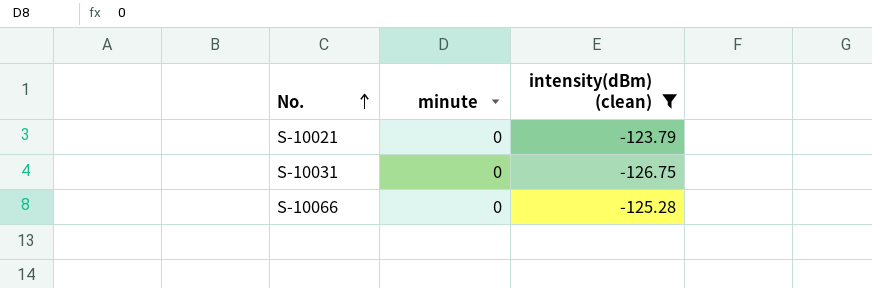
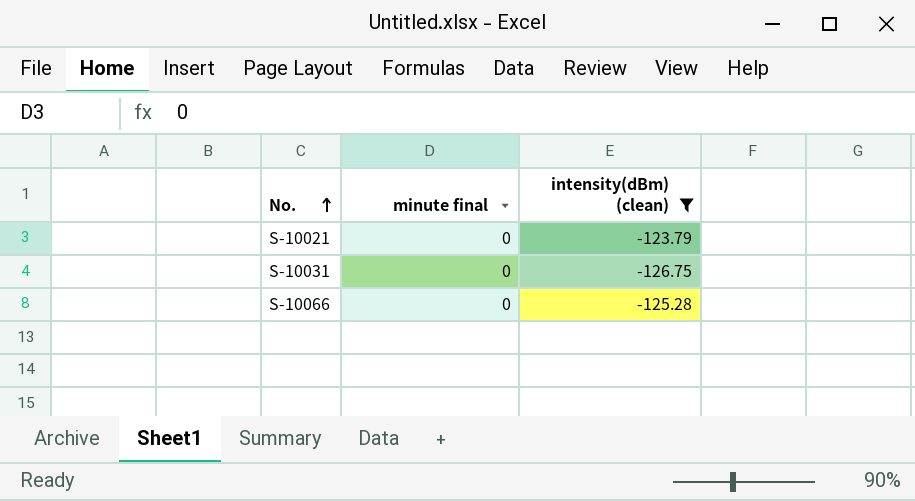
column name: minute -> minute final

